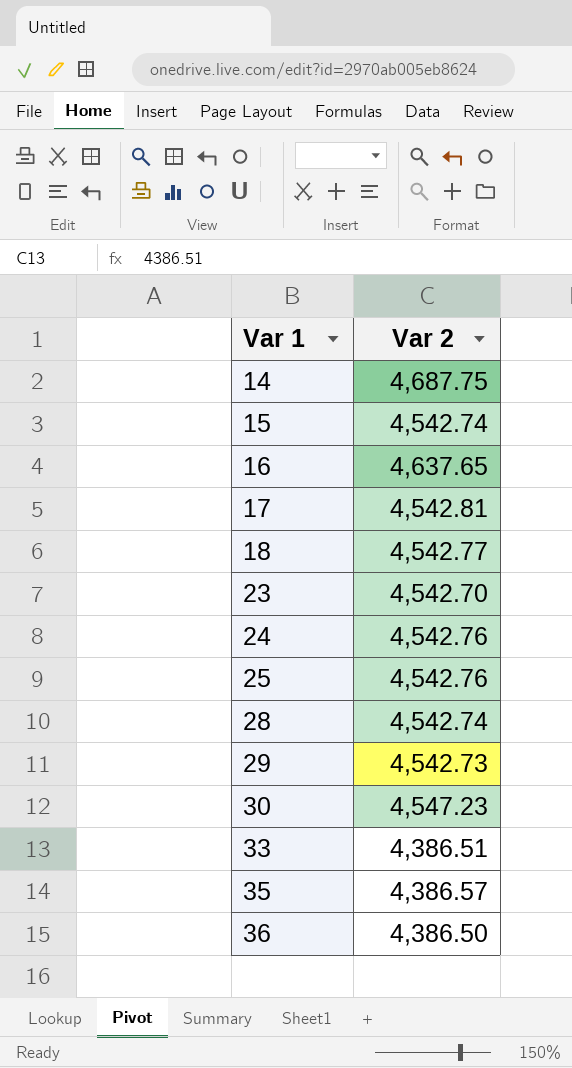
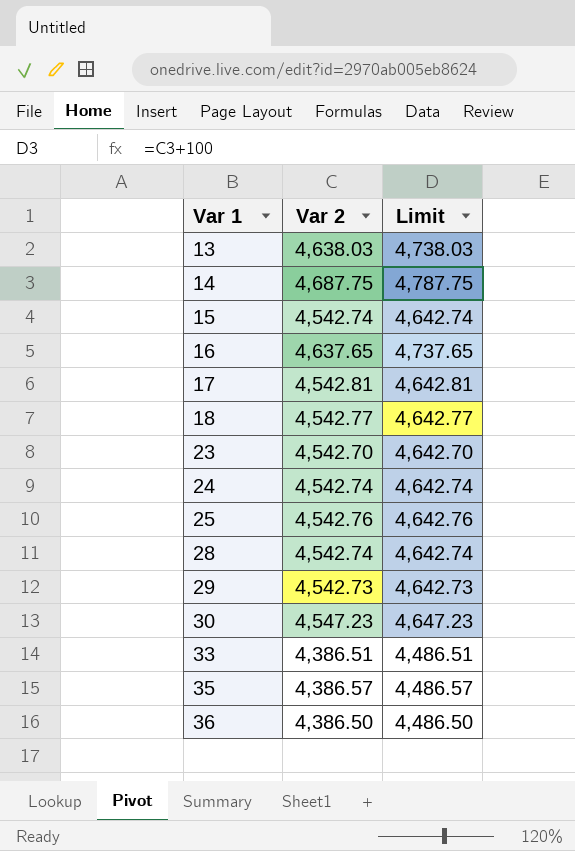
column Limit | formula: none -> [Var 2] + 100
row 13: none -> 4,638.03 | 4,738.03
24 | Var 2: 4,542.76 -> 4,542.74

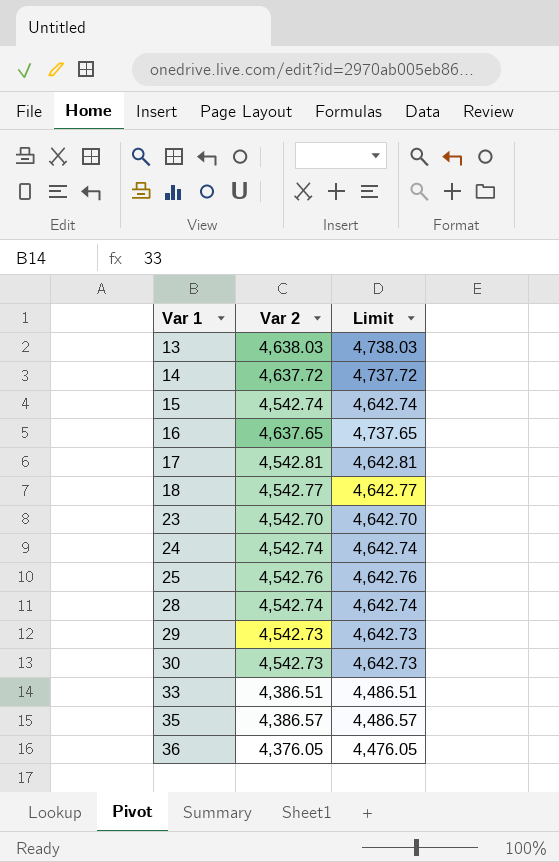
14 | Var 2: 4,687.75 -> 4,637.72
14 | Limit: 4,787.75 -> 4,737.72
30 | Var 2: 4,547.23 -> 4,542.73
30 | Limit: 4,647.23 -> 4,642.73
36 | Var 2: 4,386.50 -> 4,376.05
36 | Limit: 4,486.50 -> 4,476.05

